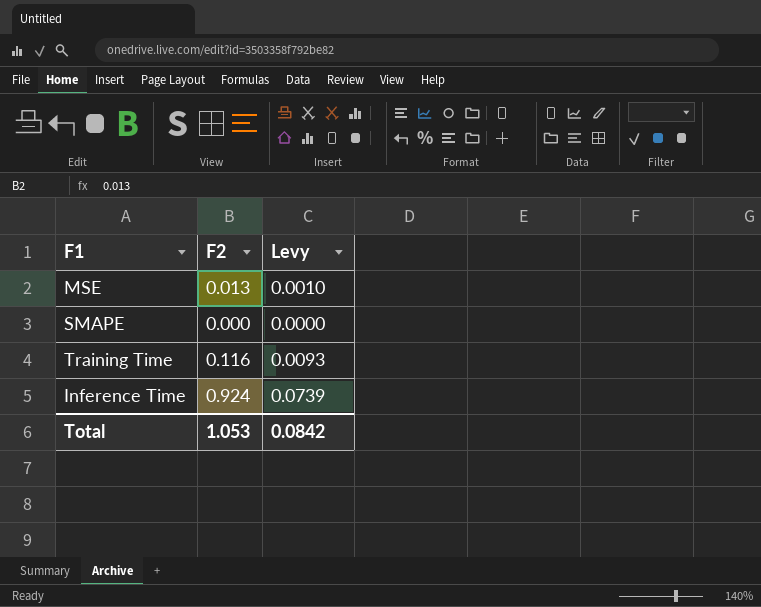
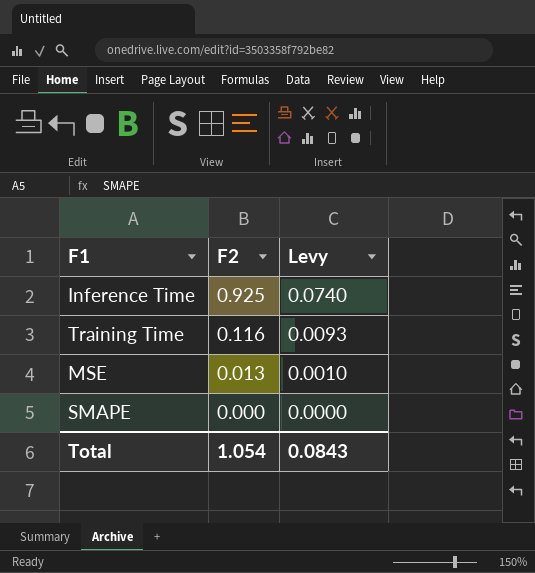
row order: none -> F2 descending
Inference Time | F2: 0.924 -> 0.925
Inference Time | Levy: 0.0739 -> 0.0740
Total | F2: 1.053 -> 1.054
Total | Levy: 0.0842 -> 0.0843

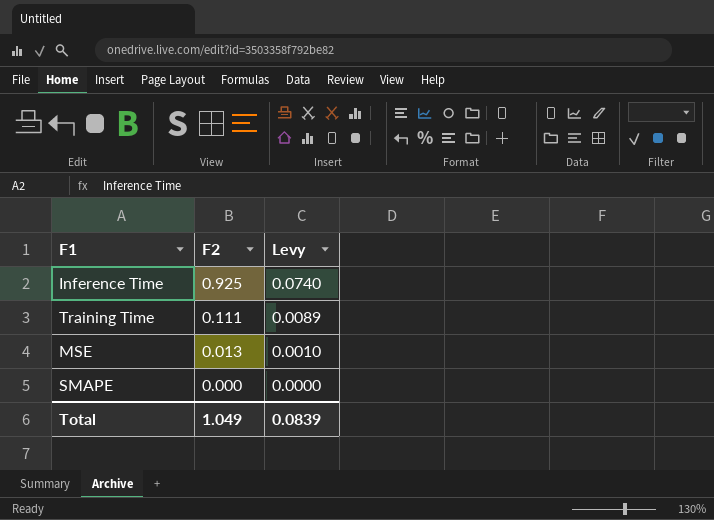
Training Time | F2: 0.116 -> 0.111
Training Time | Levy: 0.0093 -> 0.0089
Total | F2: 1.054 -> 1.049
Total | Levy: 0.0843 -> 0.0839

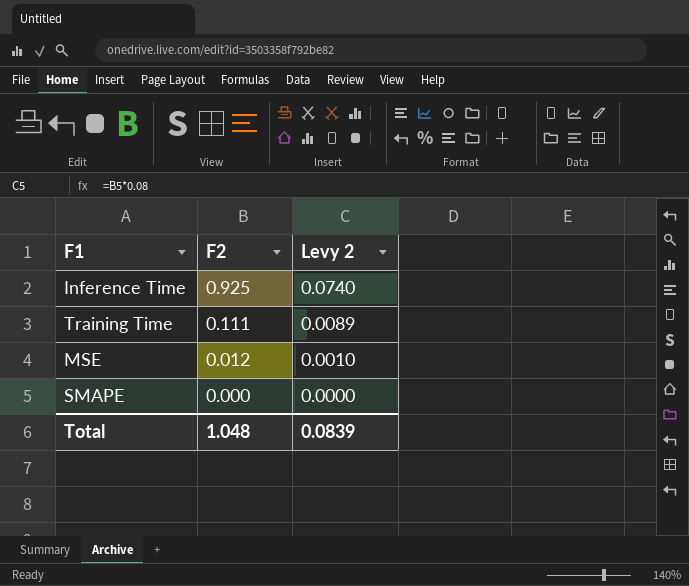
column name: Levy -> Levy 2
MSE | F2: 0.013 -> 0.012
Total | F2: 1.049 -> 1.048

